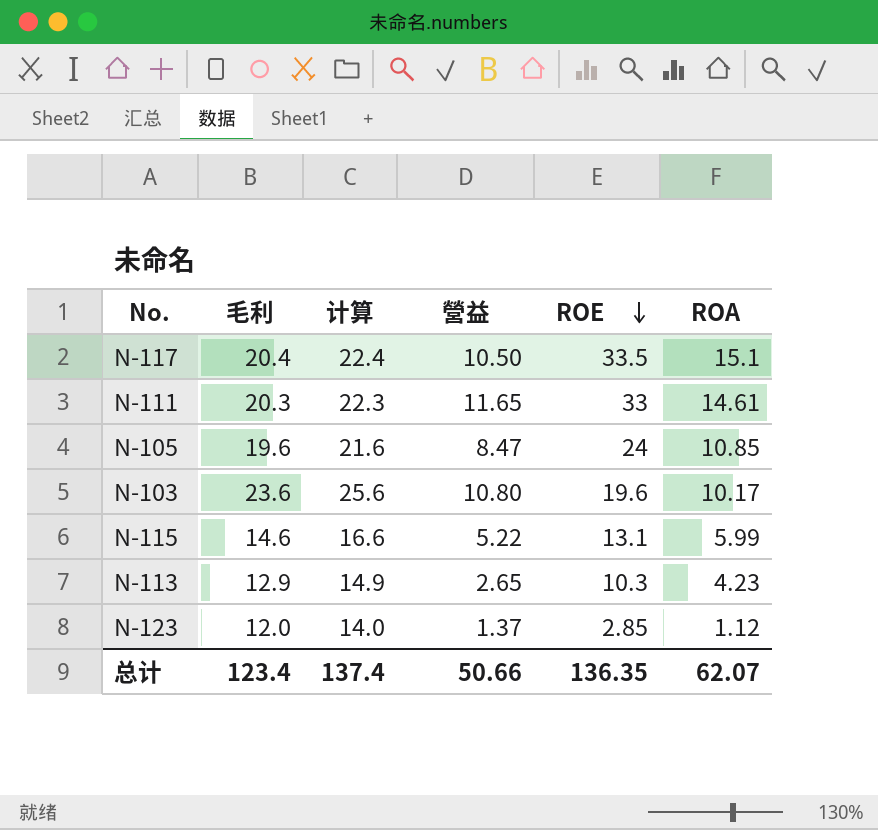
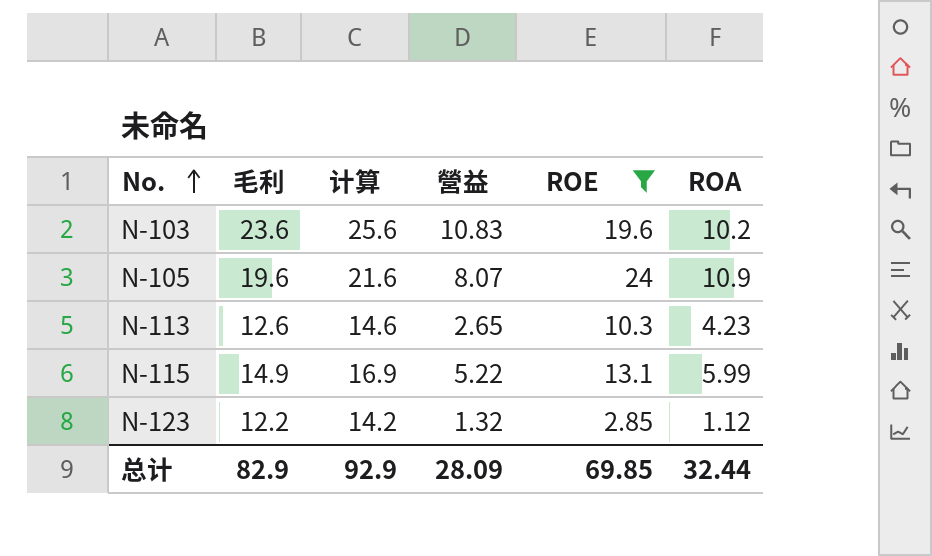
filter: none -> ROE <= 24
row order: ROE descending -> No. ascending
N-103 | 營益: 10.80 -> 10.83
N-103 | ROA: 10.17 -> 10.2
N-105 | 營益: 8.47 -> 8.07
N-105 | ROA: 10.85 -> 10.9
N-113 | 毛利: 12.9 -> 12.6
N-113 | 计算: 14.9 -> 14.6
N-115 | 毛利: 14.6 -> 14.9
N-115 | 计算: 16.6 -> 16.9
N-123 | 毛利: 12.0 -> 12.2
N-123 | 计算: 14.0 -> 14.2
N-123 | 營益: 1.37 -> 1.32
总计 | 毛利: 123.4 -> 82.9
总计 | 计算: 137.4 -> 92.9
总计 | 營益: 50.66 -> 28.09
总计 | ROE: 136.35 -> 69.85
总计 | ROA: 62.07 -> 32.44

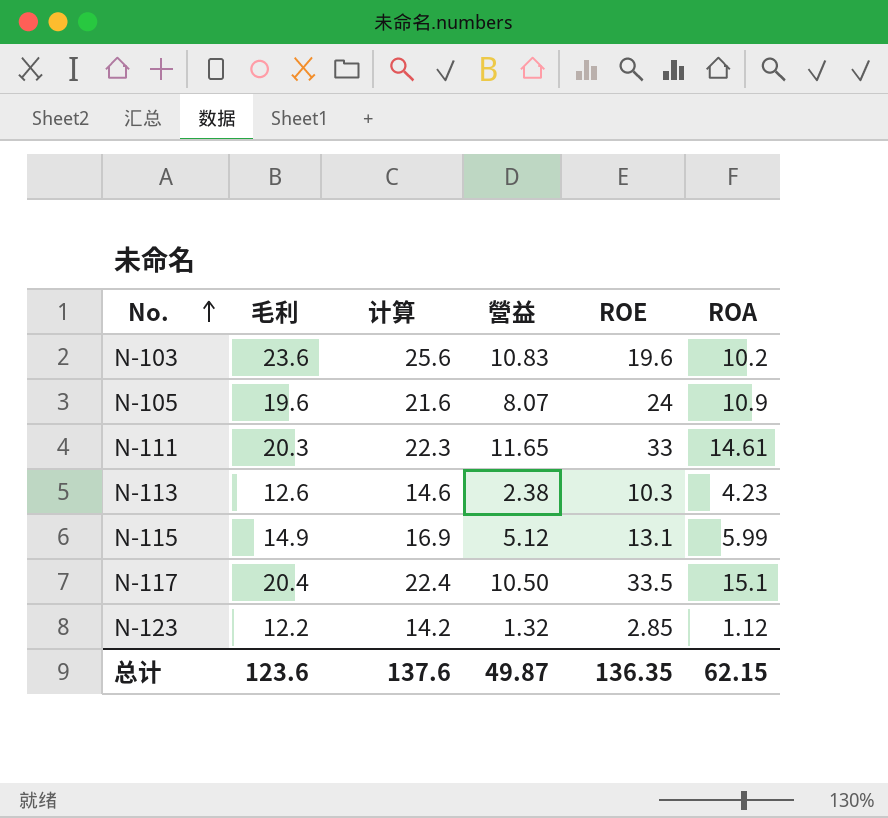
filter: ROE <= 24 -> none
N-113 | 營益: 2.65 -> 2.38
N-115 | 營益: 5.22 -> 5.12
总计 | 毛利: 82.9 -> 123.6
总计 | 计算: 92.9 -> 137.6
总计 | 營益: 28.09 -> 49.87
总计 | ROE: 69.85 -> 136.35
总计 | ROA: 32.44 -> 62.15

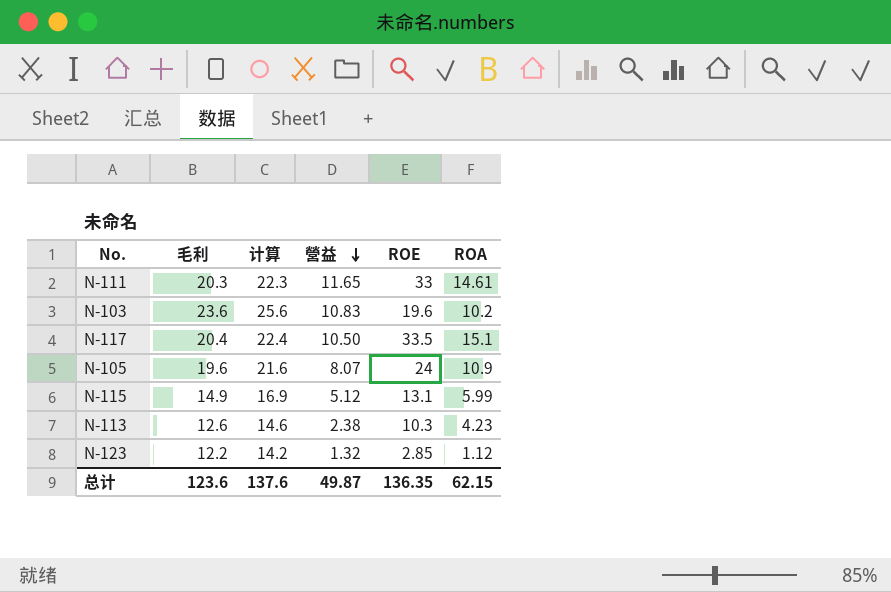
row order: No. ascending -> 營益 descending

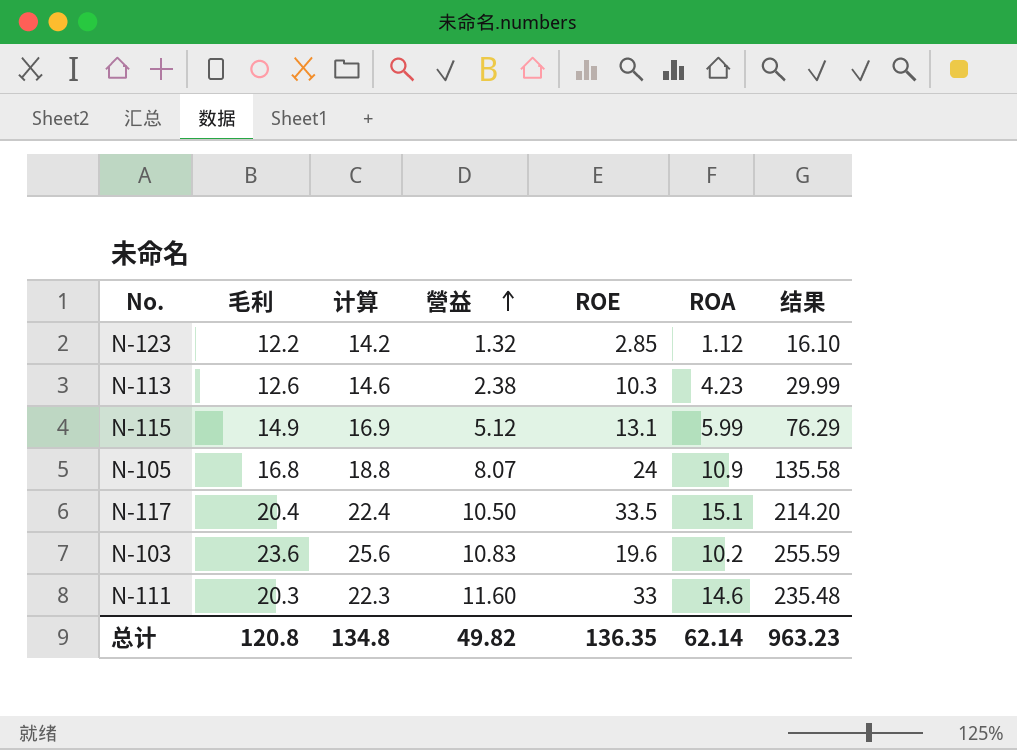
row order: 營益 descending -> 營益 ascending
column 结果 | formula: none -> [毛利] * [營益]
N-105 | 毛利: 19.6 -> 16.8
N-105 | 计算: 21.6 -> 18.8
N-111 | 營益: 11.65 -> 11.60
N-111 | ROA: 14.61 -> 14.6
总计 | 毛利: 123.6 -> 120.8
总计 | 计算: 137.6 -> 134.8
总计 | 營益: 49.87 -> 49.82
总计 | ROA: 62.15 -> 62.14

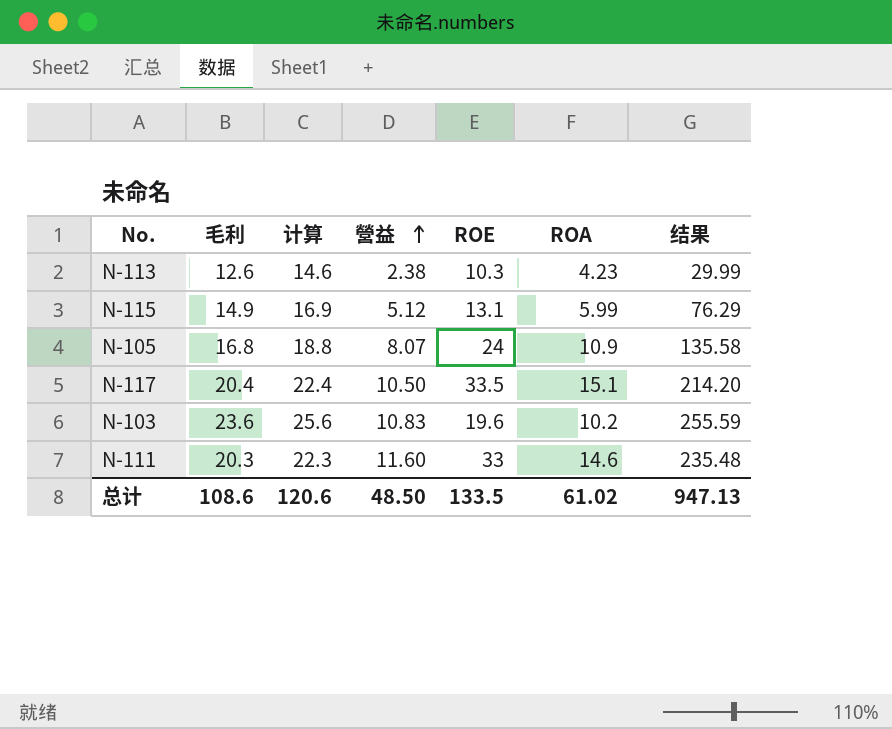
row N-123: 12.2 | 14.2 | 1.32 | 2.85 | 1.12 | 16.10 -> none
总计 | 毛利: 120.8 -> 108.6
总计 | 计算: 134.8 -> 120.6
总计 | 營益: 49.82 -> 48.50
总计 | ROE: 136.35 -> 133.5
总计 | ROA: 62.14 -> 61.02
总计 | 结果: 963.23 -> 947.13

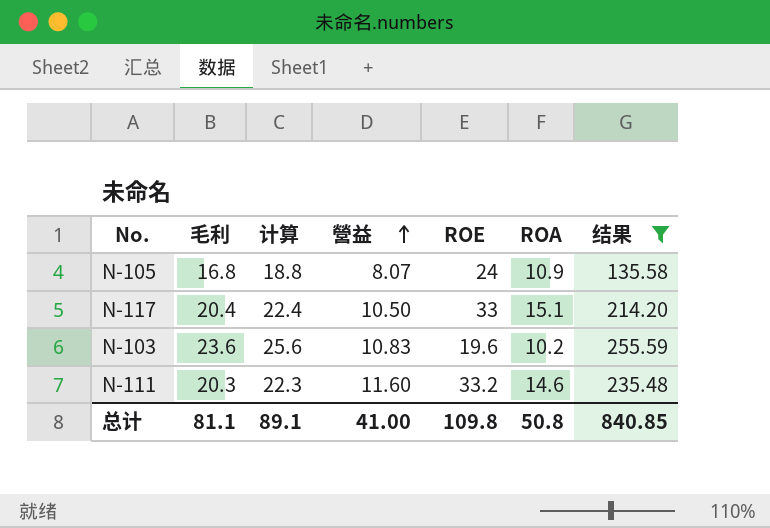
filter: none -> 结果 >= 135.58
N-117 | ROE: 33.5 -> 33
N-111 | ROE: 33 -> 33.2
总计 | 毛利: 108.6 -> 81.1
总计 | 计算: 120.6 -> 89.1
总计 | 營益: 48.50 -> 41.00
总计 | ROE: 133.5 -> 109.8
总计 | ROA: 61.02 -> 50.8
总计 | 结果: 947.13 -> 840.85

